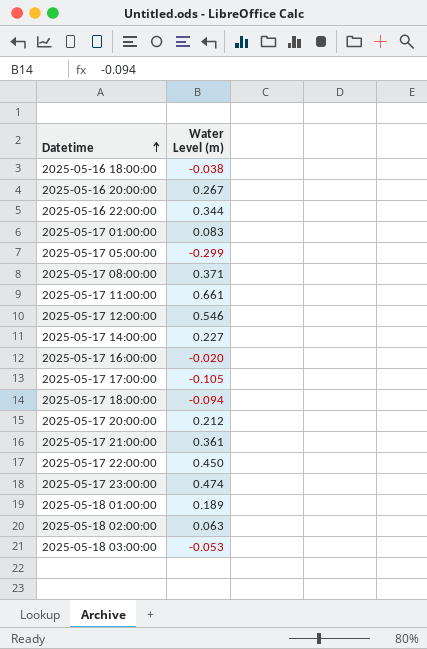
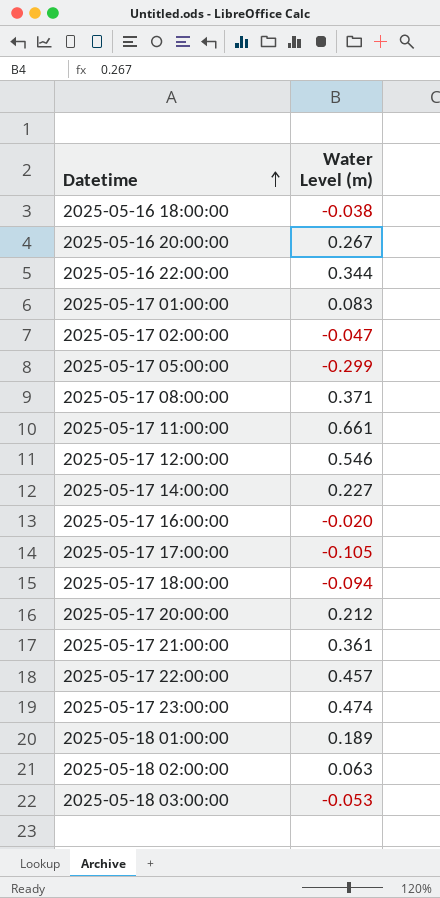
row 2025-05-17 02:00:00: none -> -0.047
2025-05-17 22:00:00 | Water Level (m): 0.450 -> 0.457

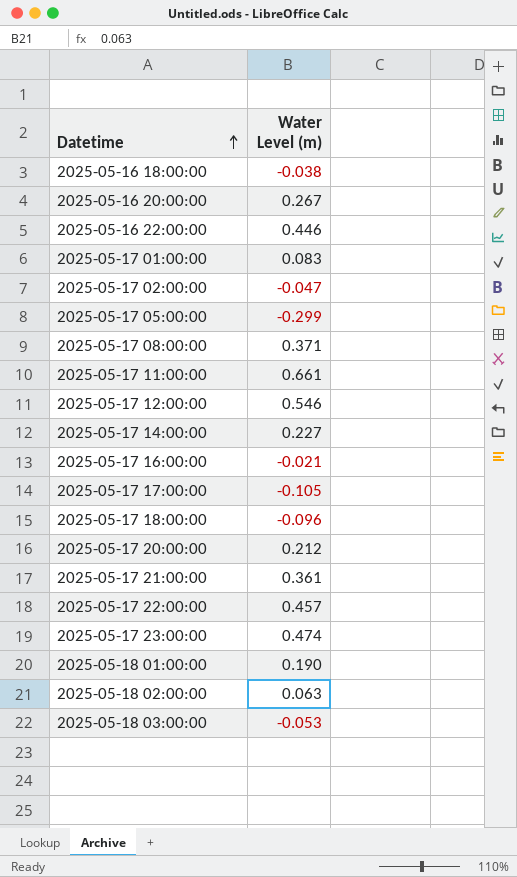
2025-05-16 22:00:00 | Water Level (m): 0.344 -> 0.446
2025-05-17 16:00:00 | Water Level (m): -0.020 -> -0.021
2025-05-17 18:00:00 | Water Level (m): -0.094 -> -0.096
2025-05-18 01:00:00 | Water Level (m): 0.189 -> 0.190

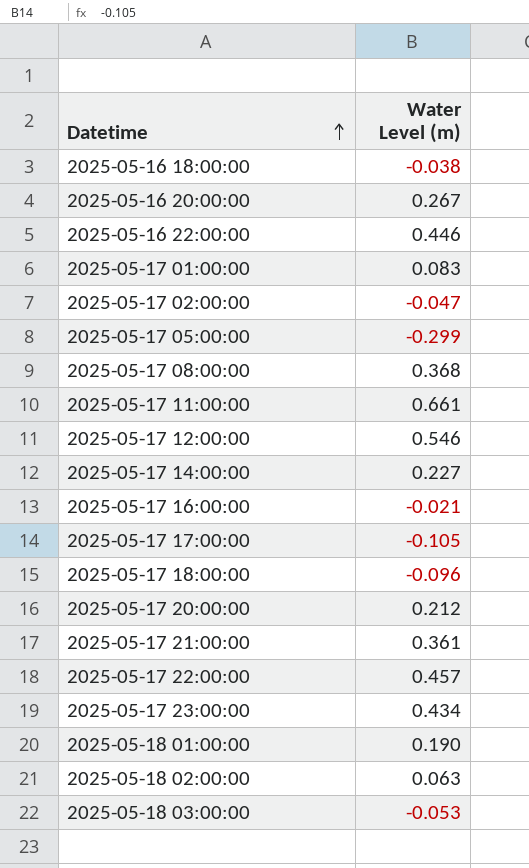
2025-05-17 08:00:00 | Water Level (m): 0.371 -> 0.368
2025-05-17 23:00:00 | Water Level (m): 0.474 -> 0.434

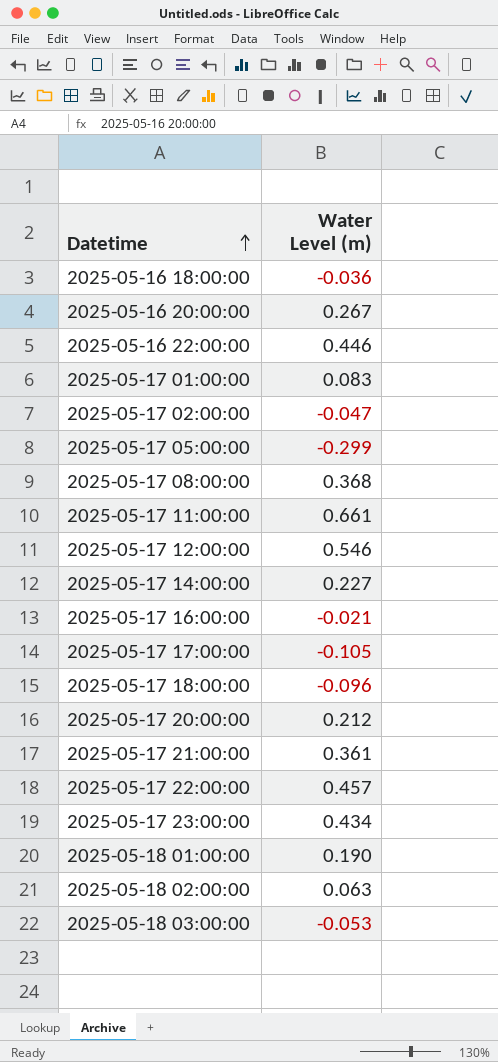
2025-05-16 18:00:00 | Water Level (m): -0.038 -> -0.036

